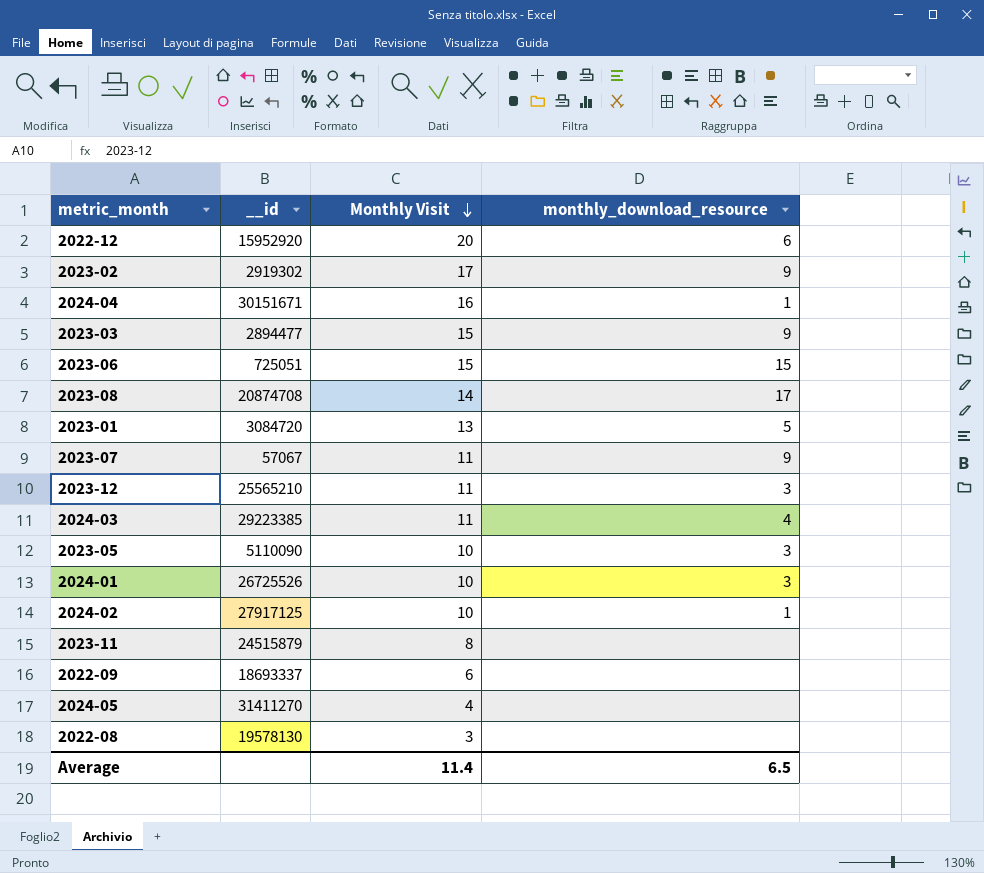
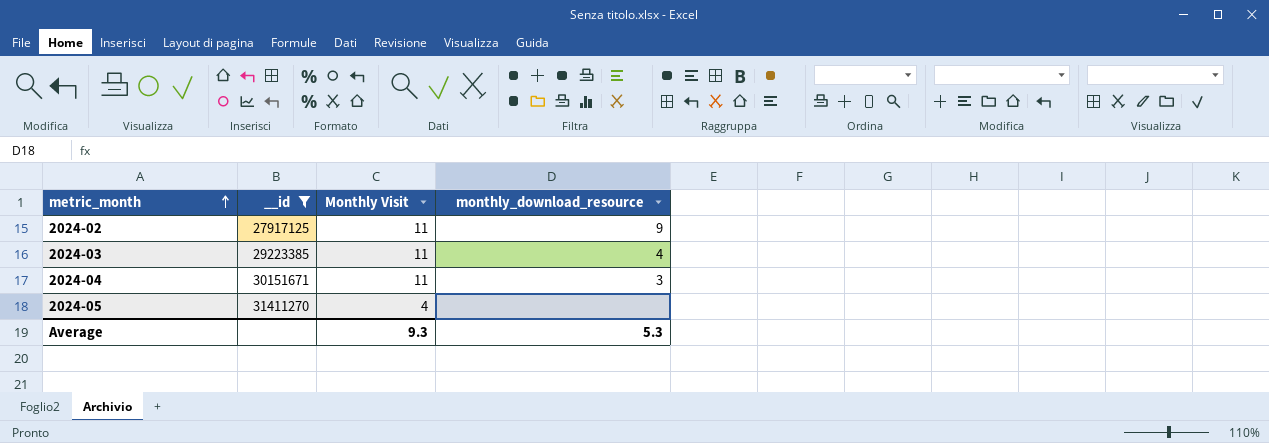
filter: none -> __id >= 27917125
row order: Monthly Visit descending -> metric_month ascending
2024-02 | Monthly Visit: 10 -> 11
2024-02 | monthly_download_resource: 1 -> 9
2024-04 | Monthly Visit: 16 -> 11
2024-04 | monthly_download_resource: 1 -> 3
Average | Monthly Visit: 11.4 -> 9.3
Average | monthly_download_resource: 6.5 -> 5.3

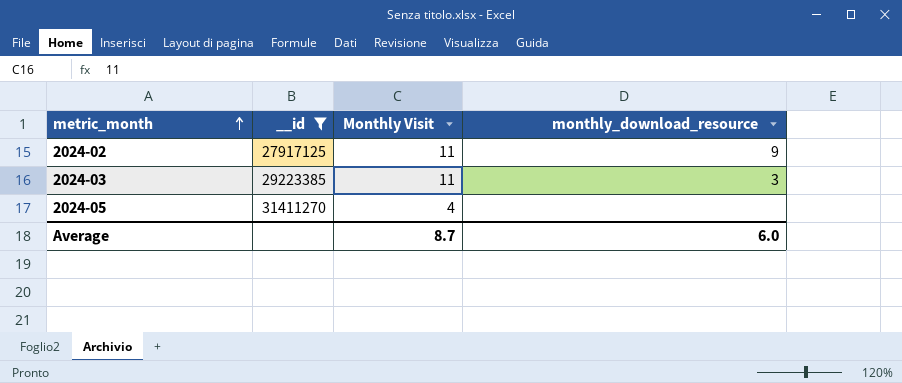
row 2024-04: 30151671 | 11 | 3 -> none
2024-03 | monthly_download_resource: 4 -> 3
Average | Monthly Visit: 9.3 -> 8.7
Average | monthly_download_resource: 5.3 -> 6.0

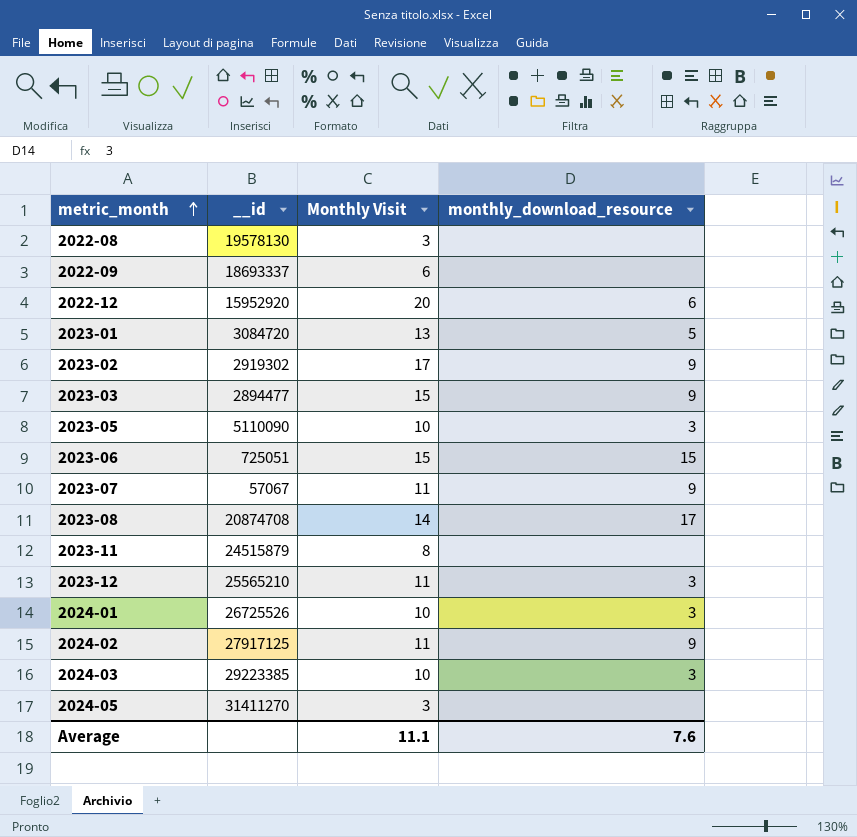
filter: __id >= 27917125 -> none
2024-03 | Monthly Visit: 11 -> 10
2024-05 | Monthly Visit: 4 -> 3
Average | Monthly Visit: 8.7 -> 11.1
Average | monthly_download_resource: 6.0 -> 7.6

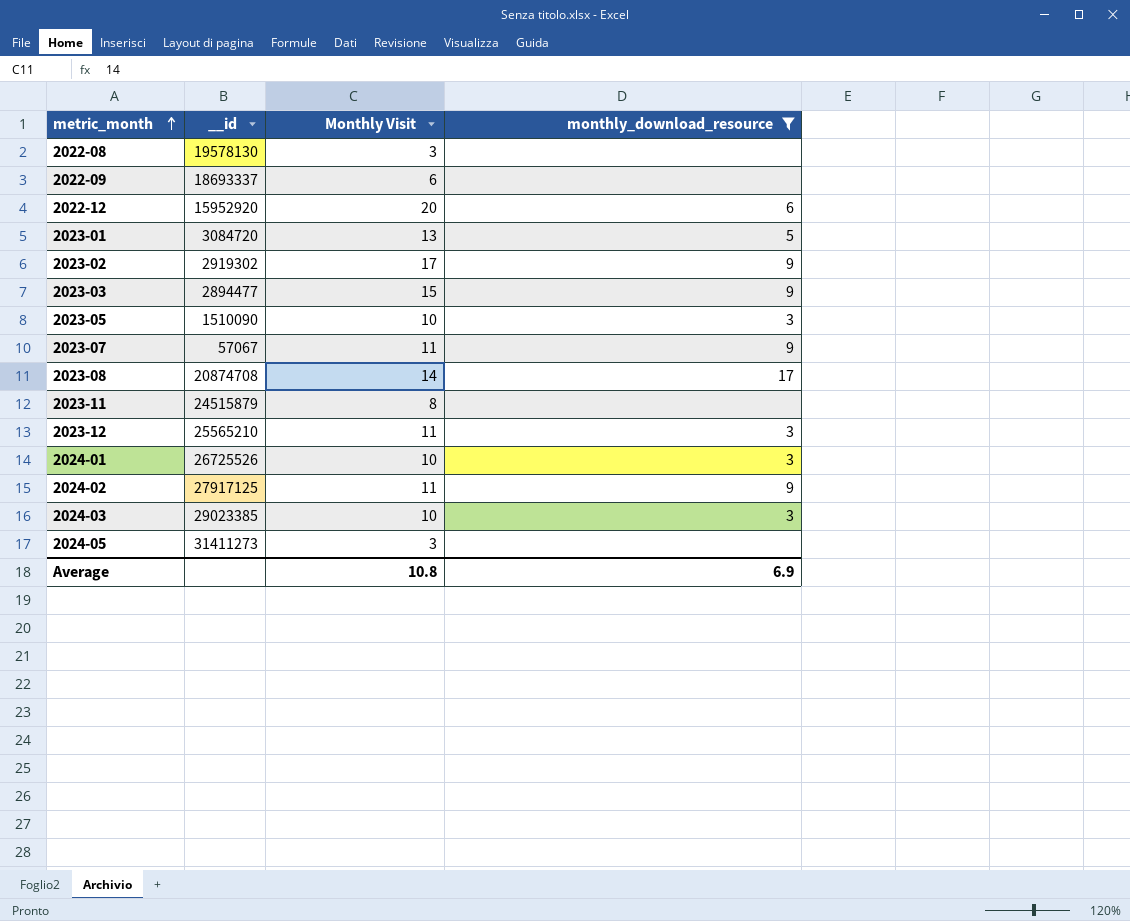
filter: none -> monthly_download_resource != 15
2023-05 | __id: 5110090 -> 1510090
2024-03 | __id: 29223385 -> 29023385
2024-05 | __id: 31411270 -> 31411273
Average | Monthly Visit: 11.1 -> 10.8
Average | monthly_download_resource: 7.6 -> 6.9

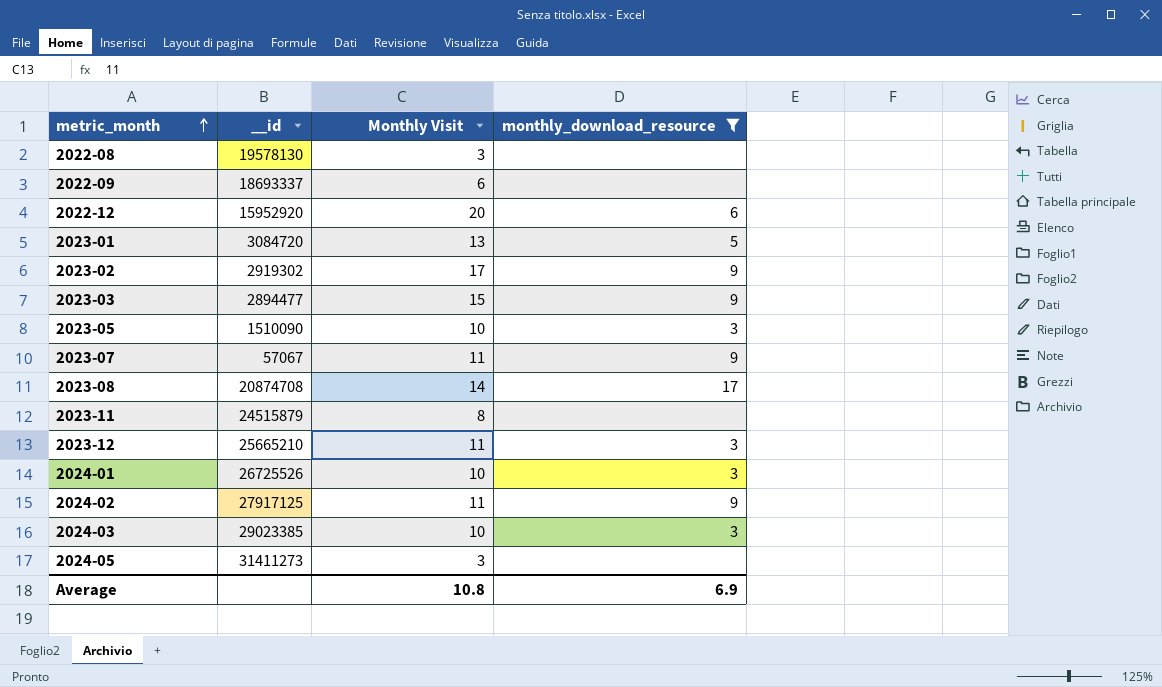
2023-12 | __id: 25565210 -> 25665210

